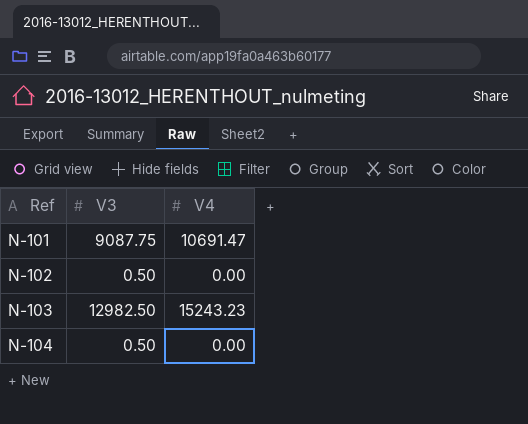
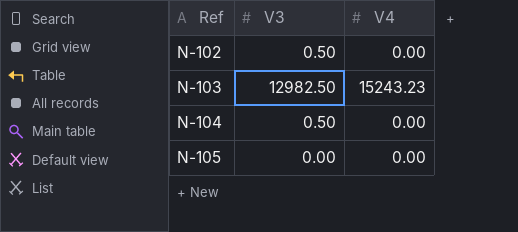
row N-101: 9087.75 | 10691.47 -> none
row N-105: none -> 0.00 | 0.00

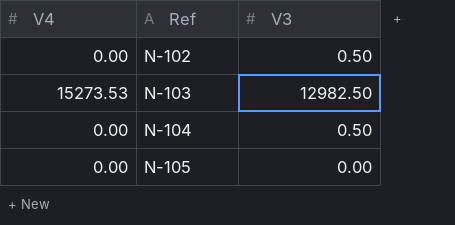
column V4 | position: 3 -> 1
N-103 | V4: 15243.23 -> 15273.53

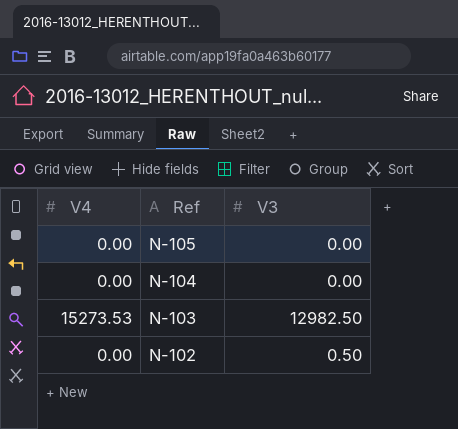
row order: Ref ascending -> Ref descending
N-104 | V3: 0.50 -> 0.00

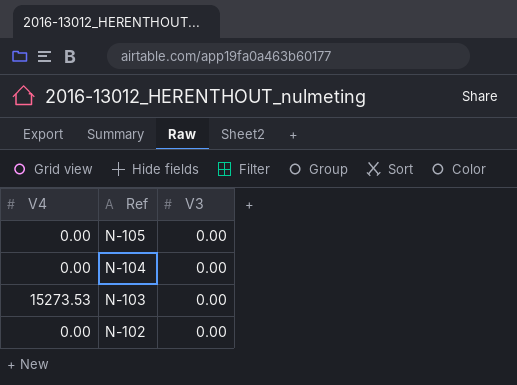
N-103 | V3: 12982.50 -> 0.00
N-102 | V3: 0.50 -> 0.00

